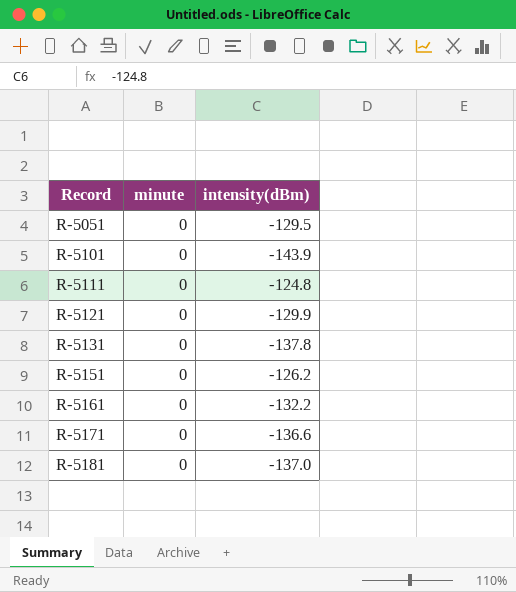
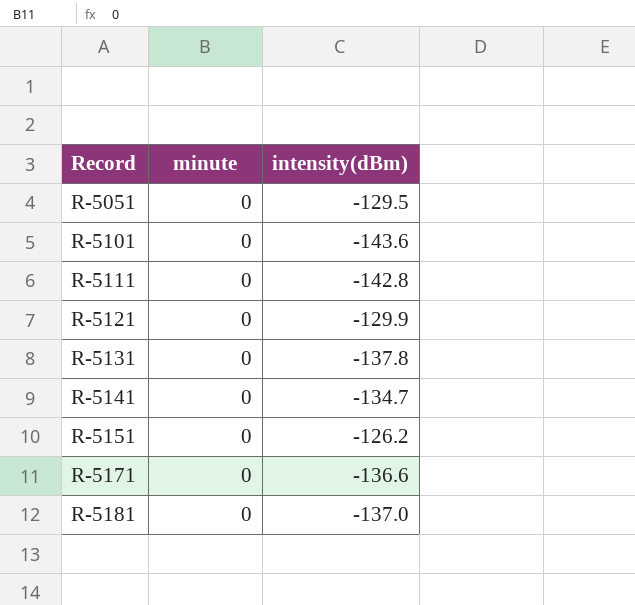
row R-5161: 0 | -132.2 -> none
R-5101 | intensity(dBm): -143.9 -> -143.6
R-5111 | intensity(dBm): -124.8 -> -142.8
row R-5141: none -> 0 | -134.7

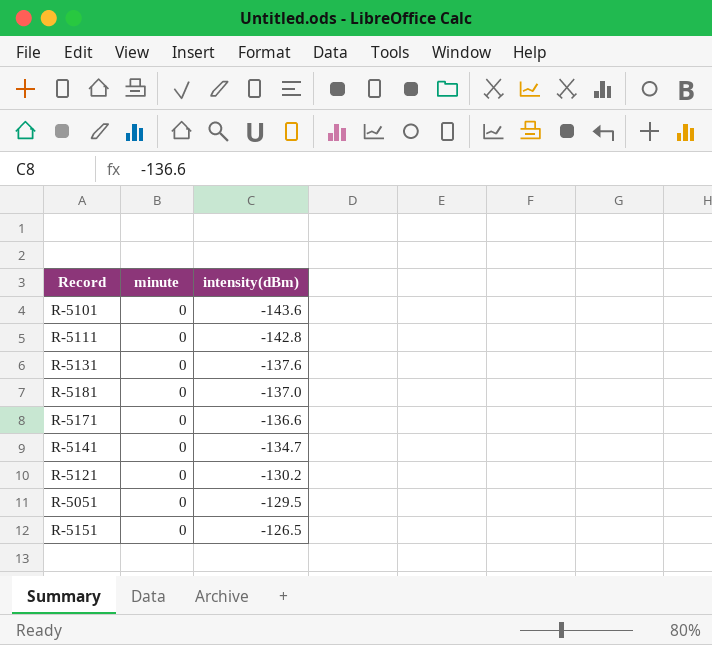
row order: Record ascending -> intensity(dBm) ascending
R-5131 | intensity(dBm): -137.8 -> -137.6
R-5121 | intensity(dBm): -129.9 -> -130.2
R-5151 | intensity(dBm): -126.2 -> -126.5

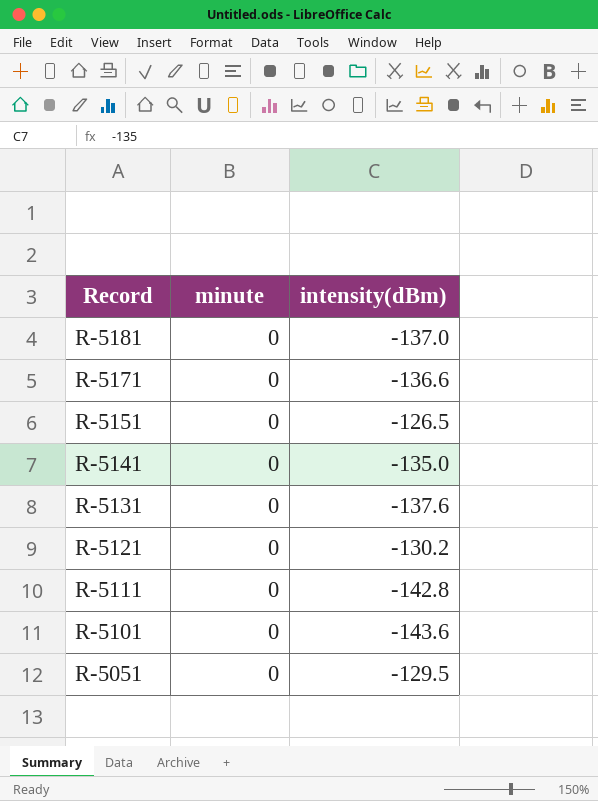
row order: intensity(dBm) ascending -> Record descending
R-5141 | intensity(dBm): -134.7 -> -135.0

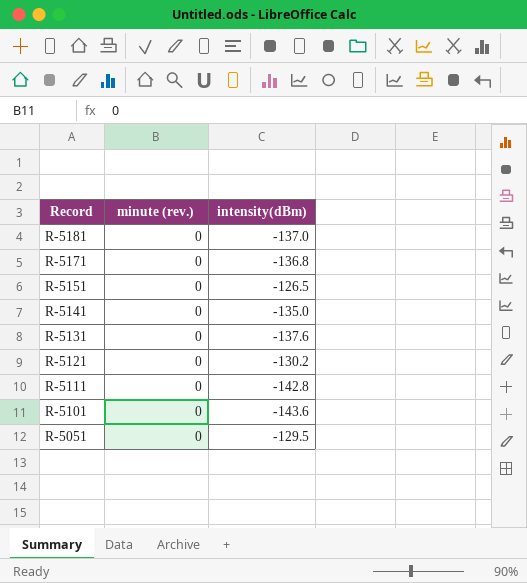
column name: minute -> minute (rev.)
R-5171 | intensity(dBm): -136.6 -> -136.8

